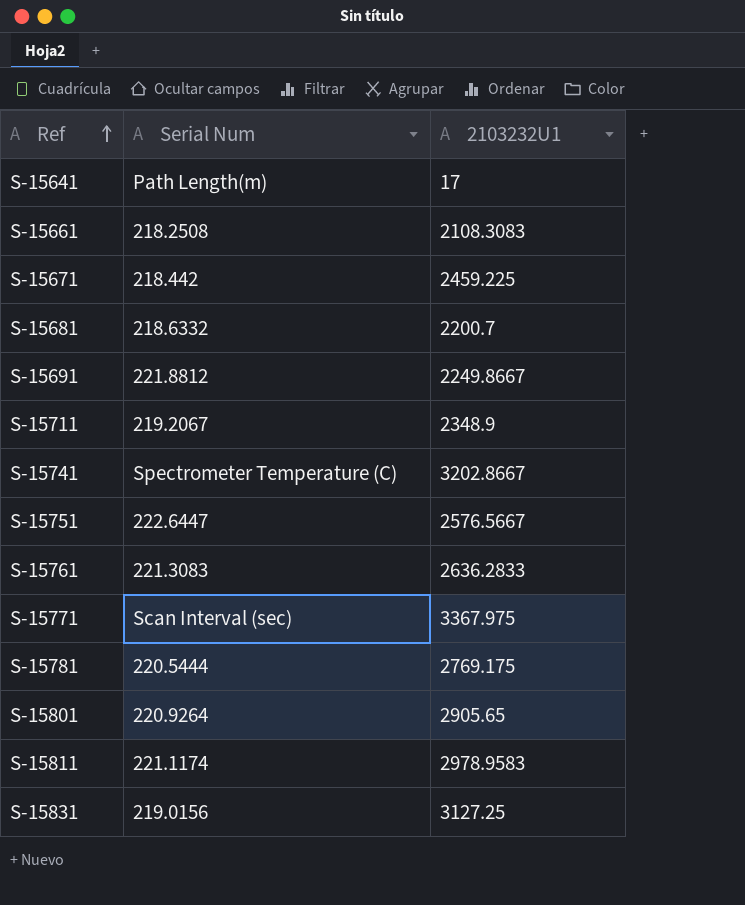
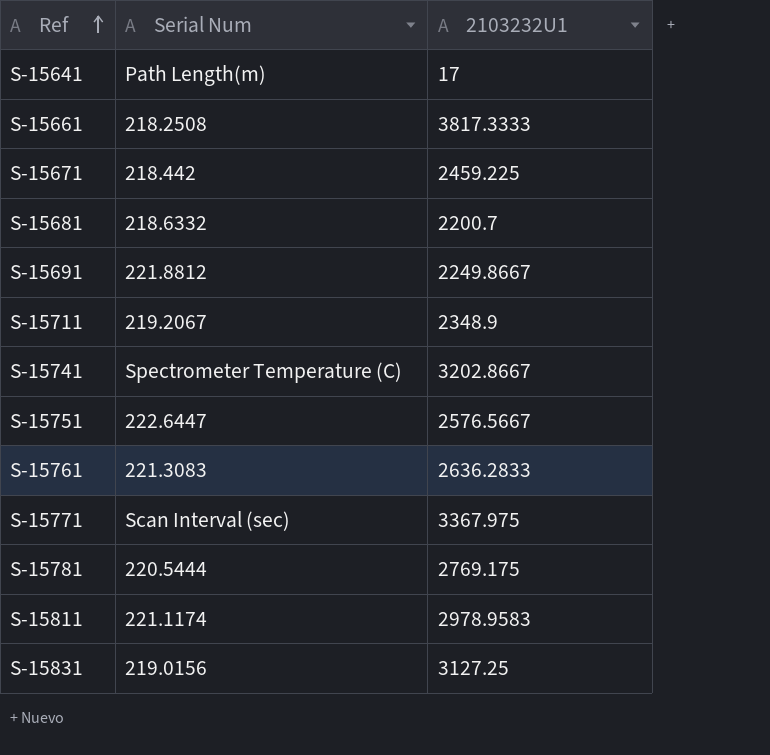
row S-15801: 220.9264 | 2905.65 -> none
S-15661 | 2103232U1: 2108.3083 -> 3817.3333

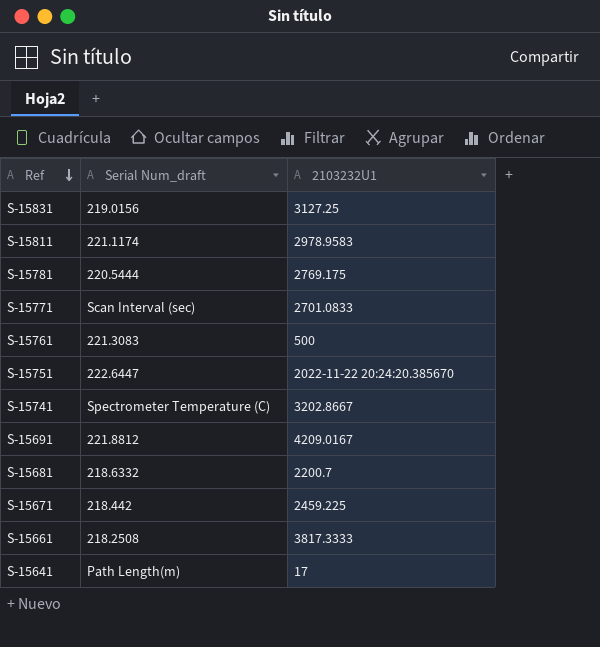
row order: Ref ascending -> Ref descending
column name: Serial Num -> Serial Num_draft
row S-15711: 219.2067 | 2348.9 -> none
S-15771 | 2103232U1: 3367.975 -> 2701.0833
S-15761 | 2103232U1: 2636.2833 -> 500
S-15751 | 2103232U1: 2576.5667 -> 2022-11-22 20:24:20.385670
S-15691 | 2103232U1: 2249.8667 -> 4209.0167

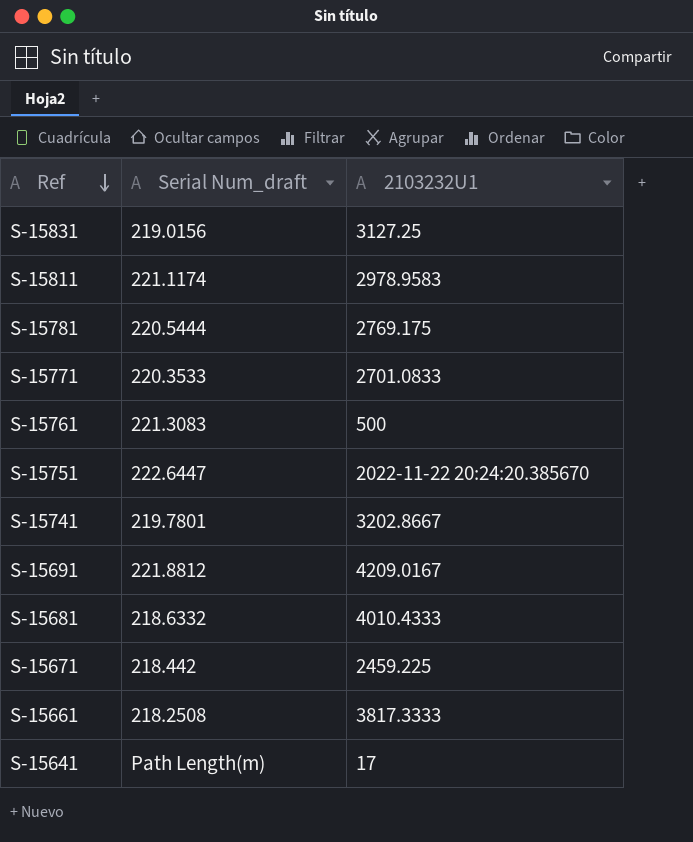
S-15771 | Serial Num_draft: Scan Interval (sec) -> 220.3533
S-15741 | Serial Num_draft: Spectrometer Temperature (C) -> 219.7801
S-15681 | 2103232U1: 2200.7 -> 4010.4333

